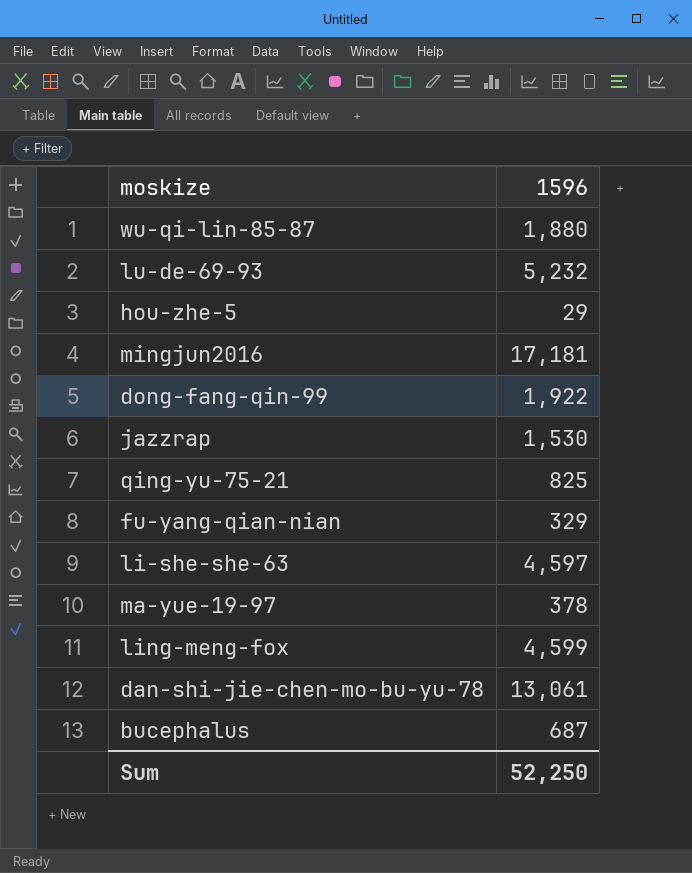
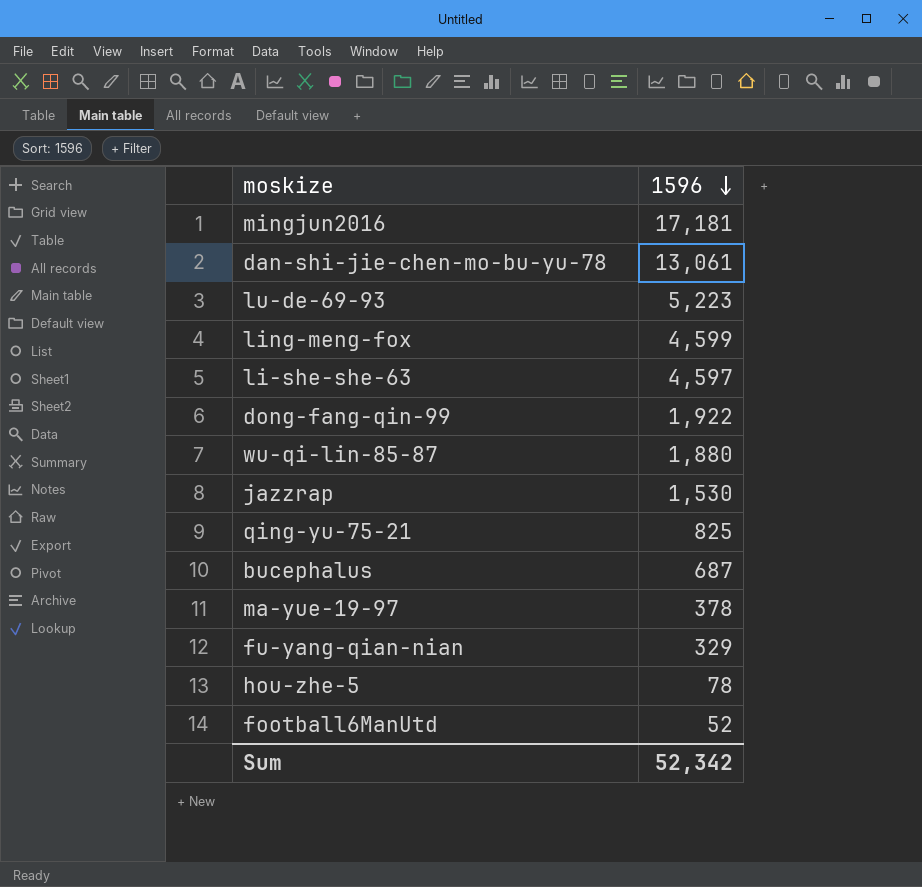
row order: none -> 1596 descending
lu-de-69-93 | 1596: 5,232 -> 5,223
hou-zhe-5 | 1596: 29 -> 78
row football6ManUtd: none -> 52
Sum | 1596: 52,250 -> 52,342

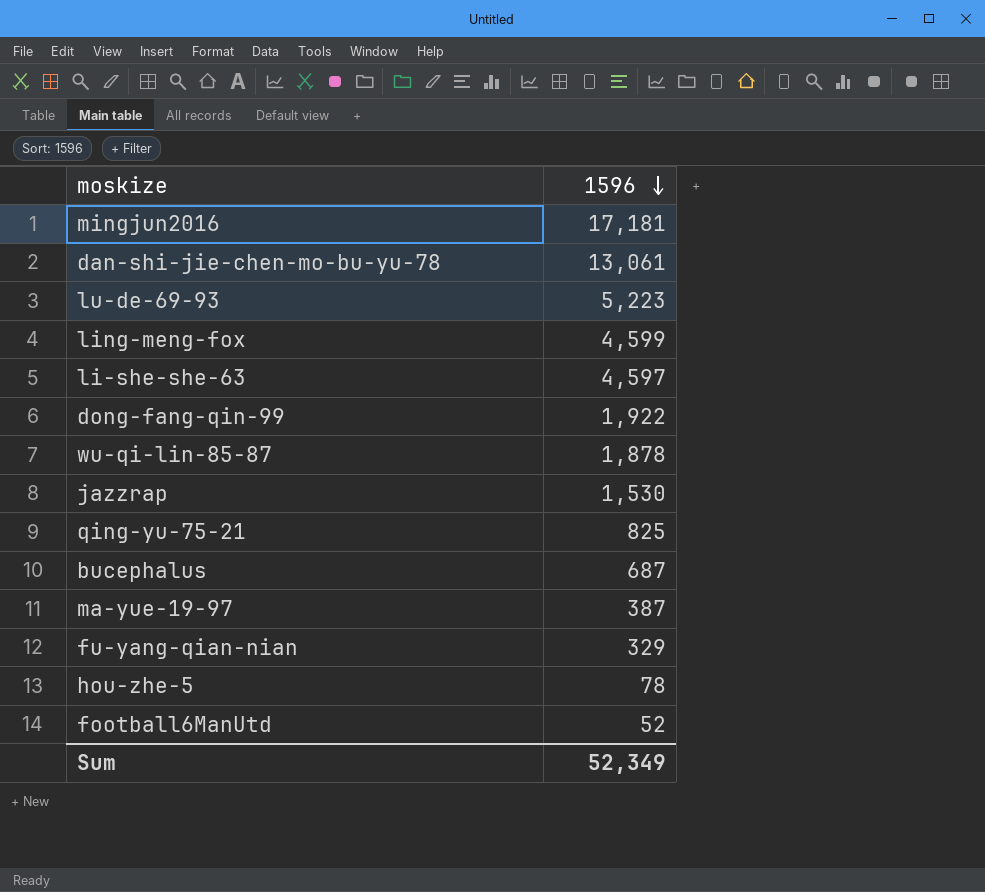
wu-qi-lin-85-87 | 1596: 1,880 -> 1,878
ma-yue-19-97 | 1596: 378 -> 387
Sum | 1596: 52,342 -> 52,349

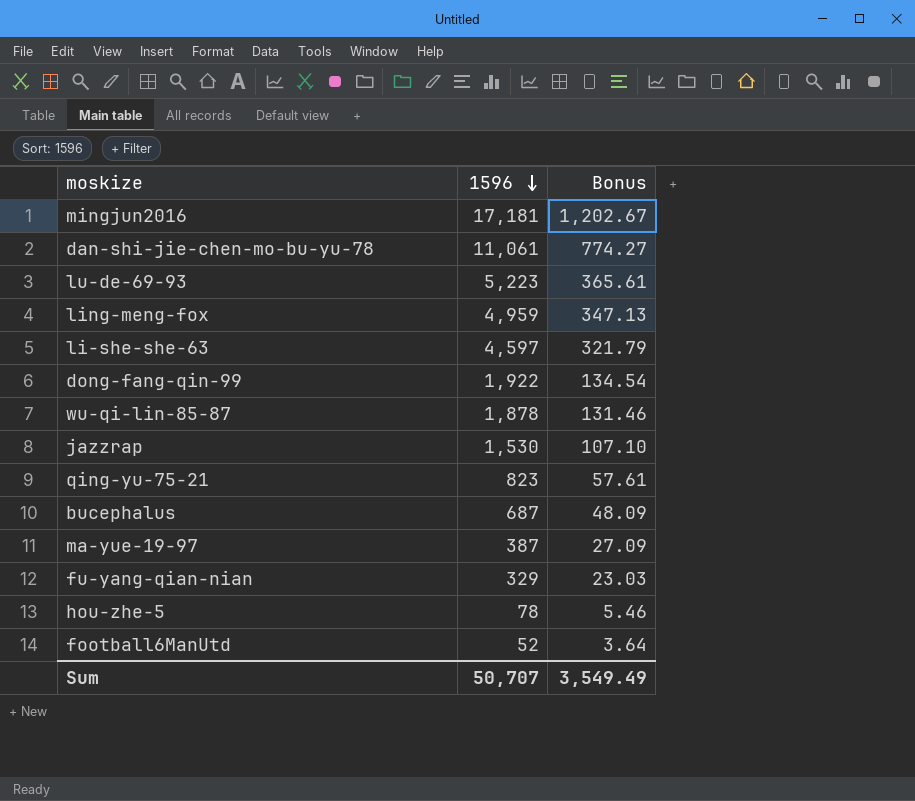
column Bonus | formula: none -> [1596] * 0.07
dan-shi-jie-chen-mo-bu-yu-78 | 1596: 13,061 -> 11,061
ling-meng-fox | 1596: 4,599 -> 4,959
qing-yu-75-21 | 1596: 825 -> 823
Sum | 1596: 52,349 -> 50,707

